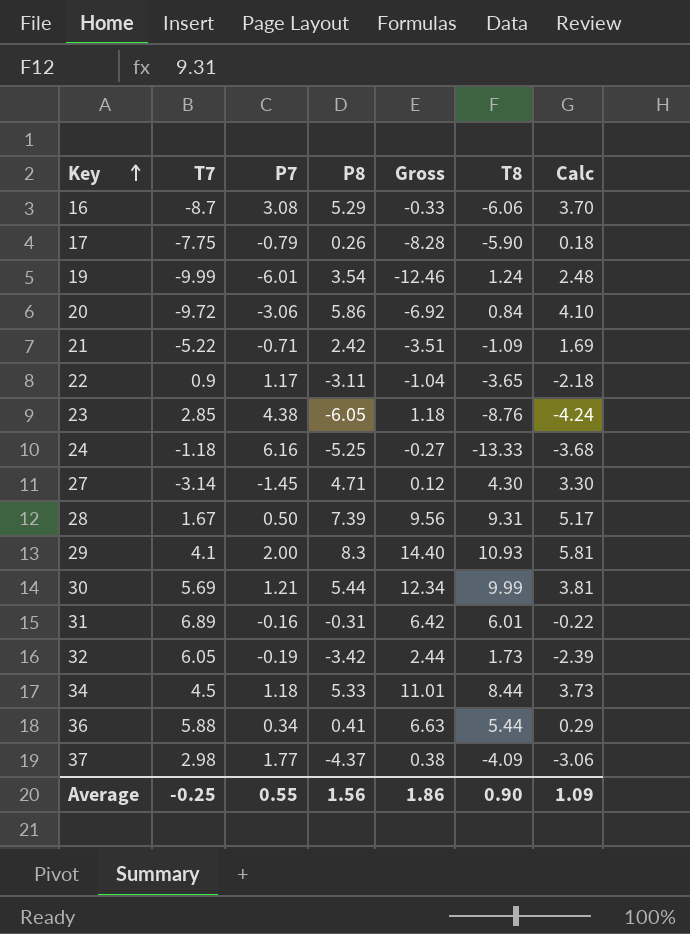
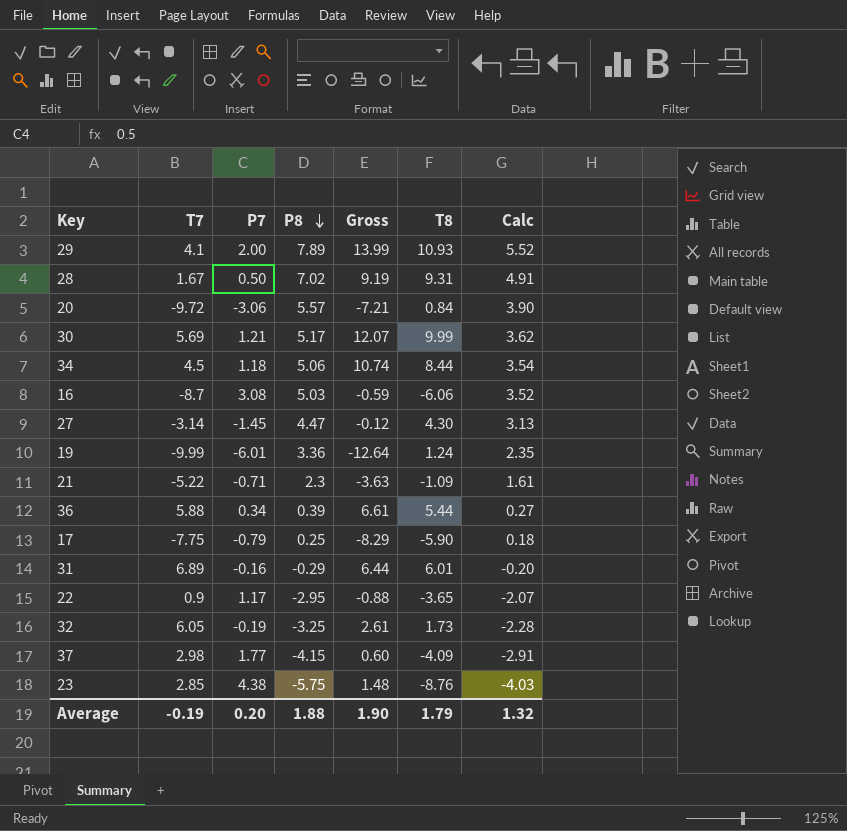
row order: Key ascending -> P8 descending
row 24: -1.18 | 6.16 | -5.25 | -0.27 | -13.33 | -3.68 -> none
29 | P8: 8.3 -> 7.89
29 | Gross: 14.40 -> 13.99
29 | Calc: 5.81 -> 5.52
28 | P8: 7.39 -> 7.02
28 | Gross: 9.56 -> 9.19
28 | Calc: 5.17 -> 4.91
20 | P8: 5.86 -> 5.57
20 | Gross: -6.92 -> -7.21
20 | Calc: 4.10 -> 3.90
30 | P8: 5.44 -> 5.17
30 | Gross: 12.34 -> 12.07
30 | Calc: 3.81 -> 3.62
34 | P8: 5.33 -> 5.06
34 | Gross: 11.01 -> 10.74
34 | Calc: 3.73 -> 3.54
16 | P8: 5.29 -> 5.03
16 | Gross: -0.33 -> -0.59
16 | Calc: 3.70 -> 3.52
27 | P8: 4.71 -> 4.47
27 | Gross: 0.12 -> -0.12
27 | Calc: 3.30 -> 3.13
19 | P8: 3.54 -> 3.36
19 | Gross: -12.46 -> -12.64
19 | Calc: 2.48 -> 2.35
21 | P8: 2.42 -> 2.3
21 | Gross: -3.51 -> -3.63
21 | Calc: 1.69 -> 1.61
36 | P8: 0.41 -> 0.39
36 | Gross: 6.63 -> 6.61
36 | Calc: 0.29 -> 0.27
17 | P8: 0.26 -> 0.25
17 | Gross: -8.28 -> -8.29
31 | P8: -0.31 -> -0.29
31 | Gross: 6.42 -> 6.44
31 | Calc: -0.22 -> -0.20
22 | P8: -3.11 -> -2.95
22 | Gross: -1.04 -> -0.88
22 | Calc: -2.18 -> -2.07
32 | P8: -3.42 -> -3.25
32 | Gross: 2.44 -> 2.61
32 | Calc: -2.39 -> -2.28
37 | P8: -4.37 -> -4.15
37 | Gross: 0.38 -> 0.60
37 | Calc: -3.06 -> -2.91
23 | P8: -6.05 -> -5.75
23 | Gross: 1.18 -> 1.48
23 | Calc: -4.24 -> -4.03
Average | T7: -0.25 -> -0.19
Average | P7: 0.55 -> 0.20
Average | P8: 1.56 -> 1.88
Average | Gross: 1.86 -> 1.90
Average | T8: 0.90 -> 1.79
Average | Calc: 1.09 -> 1.32

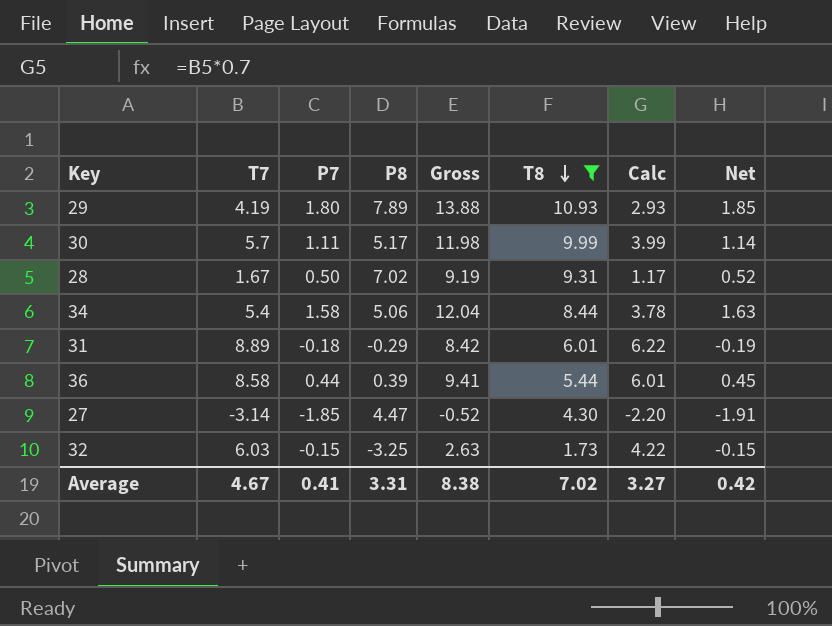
filter: none -> T8 >= 1.73
row order: P8 descending -> T8 descending
column Calc | formula: [P8] * 0.7 -> [T7] * 0.7
column Net | formula: none -> [P7] * 1.03
29 | T7: 4.1 -> 4.19
29 | P7: 2.00 -> 1.80
29 | Gross: 13.99 -> 13.88
30 | T7: 5.69 -> 5.7
30 | P7: 1.21 -> 1.11
30 | Gross: 12.07 -> 11.98
34 | T7: 4.5 -> 5.4
34 | P7: 1.18 -> 1.58
34 | Gross: 10.74 -> 12.04
31 | T7: 6.89 -> 8.89
31 | P7: -0.16 -> -0.18
31 | Gross: 6.44 -> 8.42
36 | T7: 5.88 -> 8.58
36 | P7: 0.34 -> 0.44
36 | Gross: 6.61 -> 9.41
27 | P7: -1.45 -> -1.85
27 | Gross: -0.12 -> -0.52
32 | T7: 6.05 -> 6.03
32 | P7: -0.19 -> -0.15
32 | Gross: 2.61 -> 2.63
Average | T7: -0.19 -> 4.67
Average | P7: 0.20 -> 0.41
Average | P8: 1.88 -> 3.31
Average | Gross: 1.90 -> 8.38
Average | T8: 1.79 -> 7.02
Average | Calc: 1.32 -> 3.27

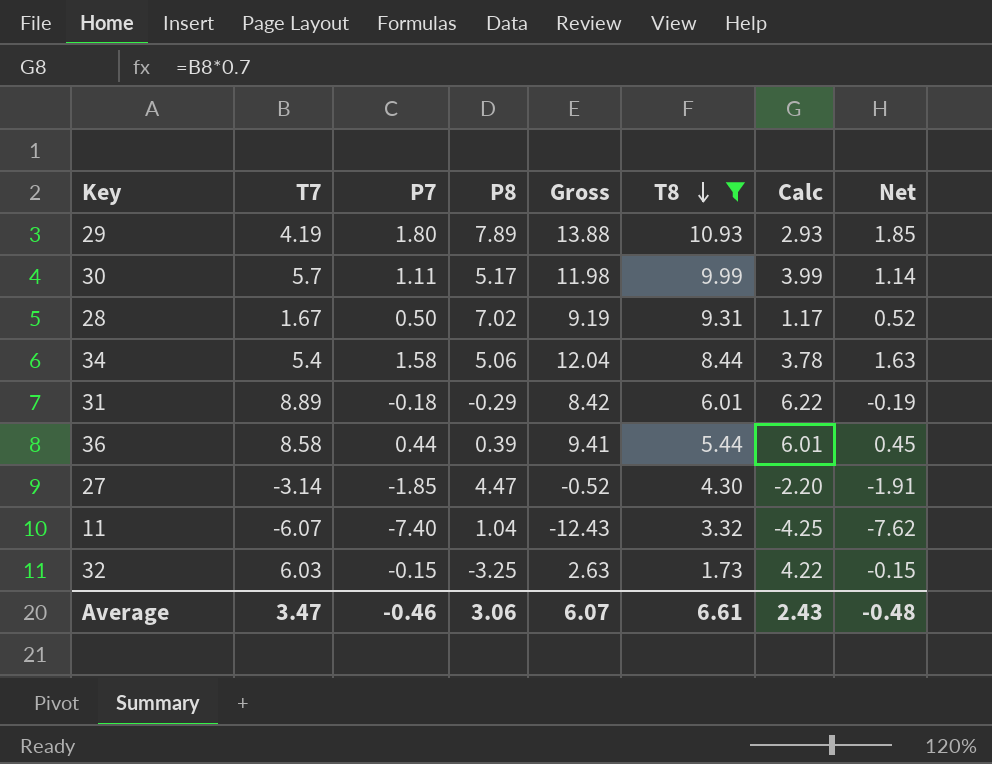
row 11: none -> -6.07 | -7.40 | 1.04 | -12.43 | 3.32 | -4.25 | -7.62
Average | T7: 4.67 -> 3.47
Average | P7: 0.41 -> -0.46
Average | P8: 3.31 -> 3.06
Average | Gross: 8.38 -> 6.07
Average | T8: 7.02 -> 6.61
Average | Calc: 3.27 -> 2.43
Average | Net: 0.42 -> -0.48

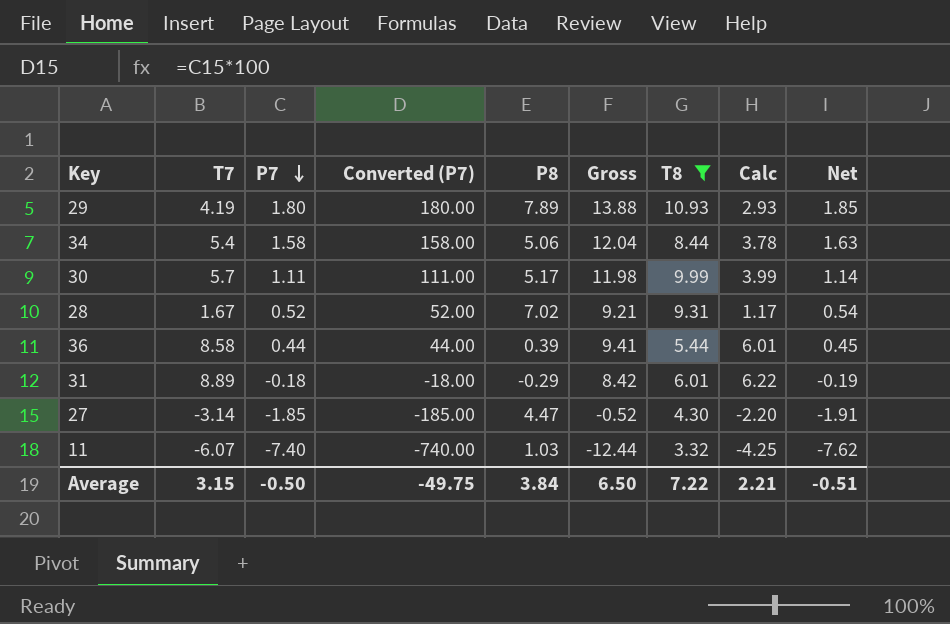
row order: T8 descending -> P7 descending
column Converted (P7) | formula: none -> [P7] * 100
row 32: 6.03 | -0.15 | -3.25 | 2.63 | 1.73 | 4.22 | -0.15 -> none
28 | P7: 0.50 -> 0.52
28 | Gross: 9.19 -> 9.21
28 | Net: 0.52 -> 0.54
11 | P8: 1.04 -> 1.03
11 | Gross: -12.43 -> -12.44
Average | T7: 3.47 -> 3.15
Average | P7: -0.46 -> -0.50
Average | P8: 3.06 -> 3.84
Average | Gross: 6.07 -> 6.50
Average | T8: 6.61 -> 7.22
Average | Calc: 2.43 -> 2.21
Average | Net: -0.48 -> -0.51

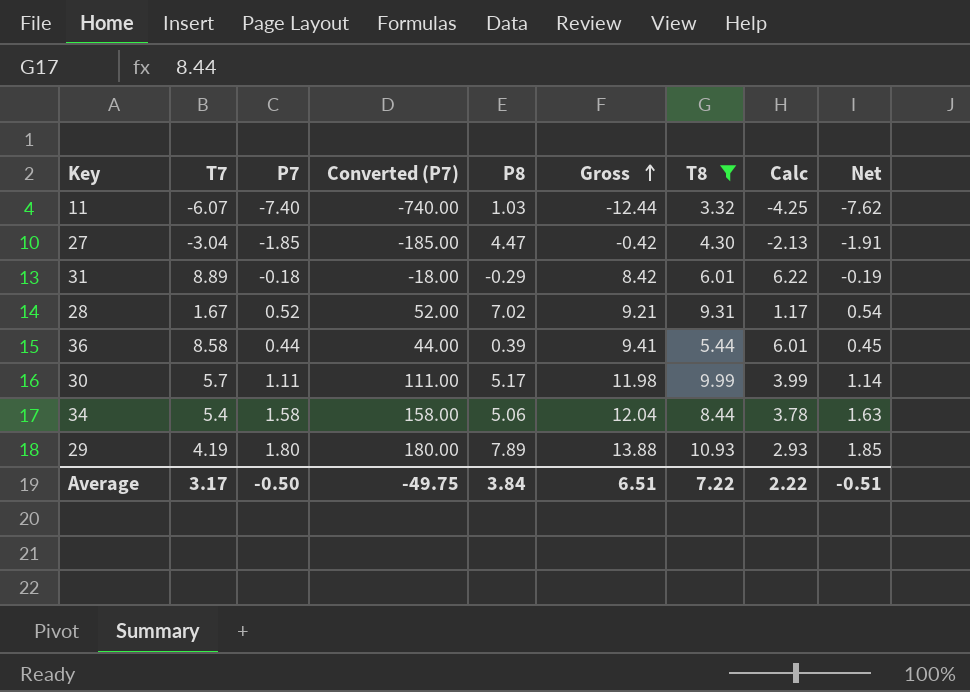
row order: P7 descending -> Gross ascending
27 | T7: -3.14 -> -3.04
27 | Gross: -0.52 -> -0.42
27 | Calc: -2.20 -> -2.13
Average | T7: 3.15 -> 3.17
Average | Gross: 6.50 -> 6.51
Average | Calc: 2.21 -> 2.22

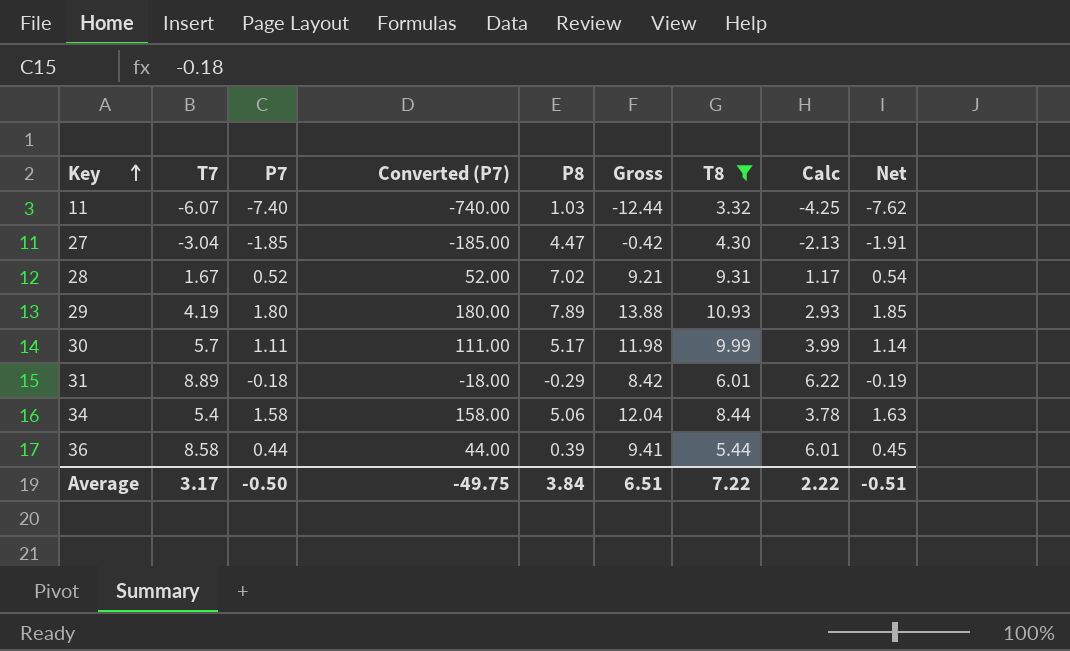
row order: Gross ascending -> Key ascending

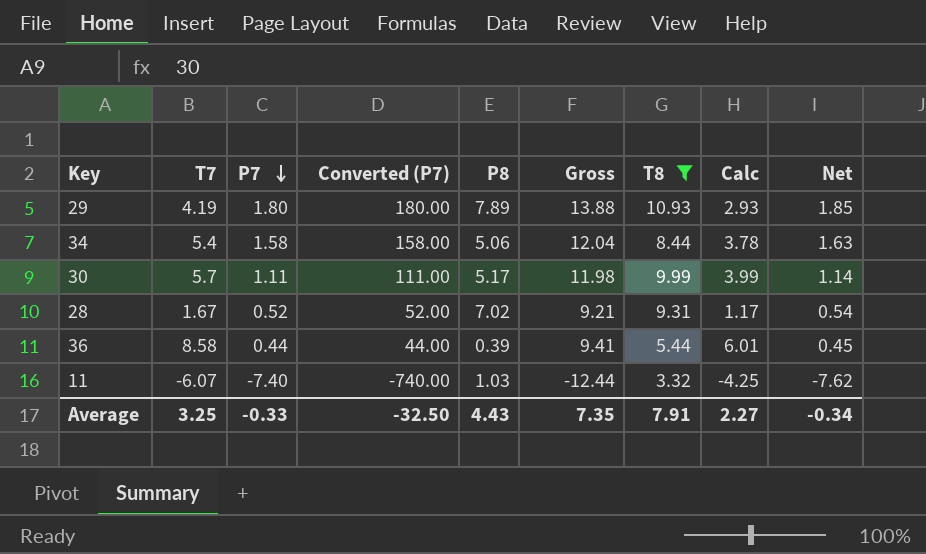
row order: Key ascending -> P7 descending
row 27: -3.04 | -1.85 | -185.00 | 4.47 | -0.42 | 4.30 | -2.13 | -1.91 -> none
row 31: 8.89 | -0.18 | -18.00 | -0.29 | 8.42 | 6.01 | 6.22 | -0.19 -> none
Average | T7: 3.17 -> 3.25
Average | P7: -0.50 -> -0.33
Average | Converted (P7): -49.75 -> -32.50
Average | P8: 3.84 -> 4.43
Average | Gross: 6.51 -> 7.35
Average | T8: 7.22 -> 7.91
Average | Calc: 2.22 -> 2.27
Average | Net: -0.51 -> -0.34

